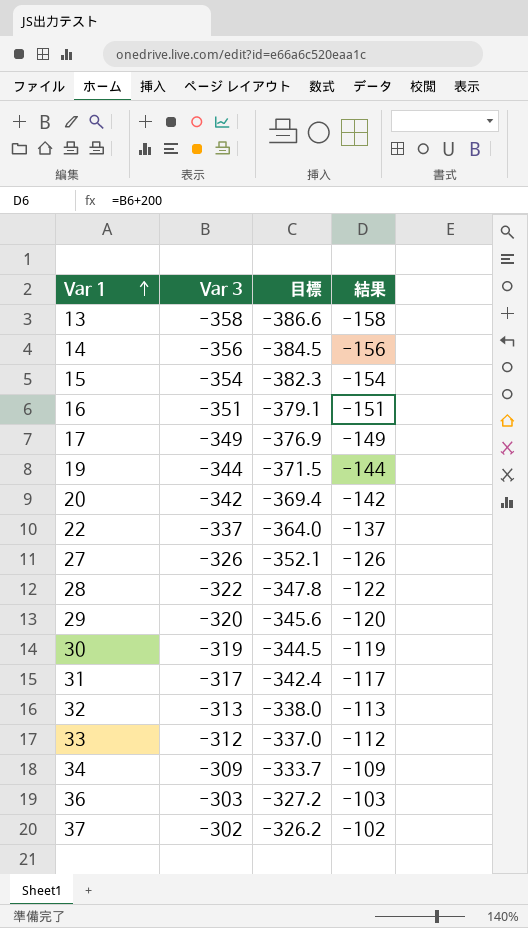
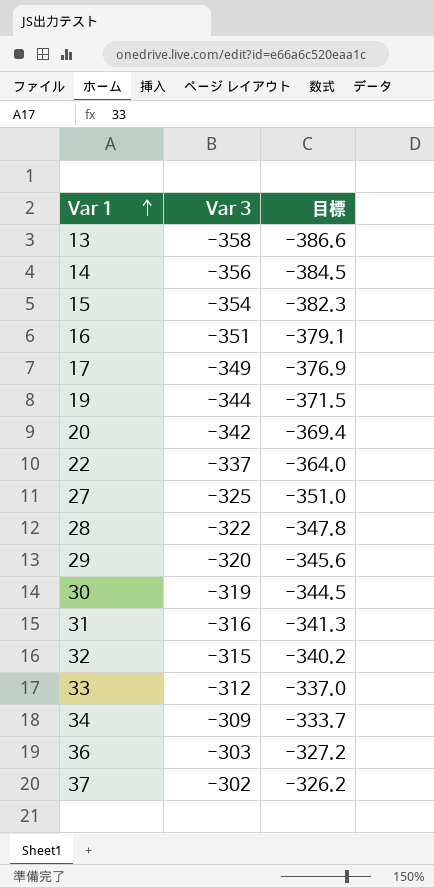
column 結果 | formula: [Var 3] + 200 -> none
27 | Var 3: -326 -> -325
27 | 目標: -352.1 -> -351.0
31 | Var 3: -317 -> -316
31 | 目標: -342.4 -> -341.3
32 | Var 3: -313 -> -315
32 | 目標: -338.0 -> -340.2

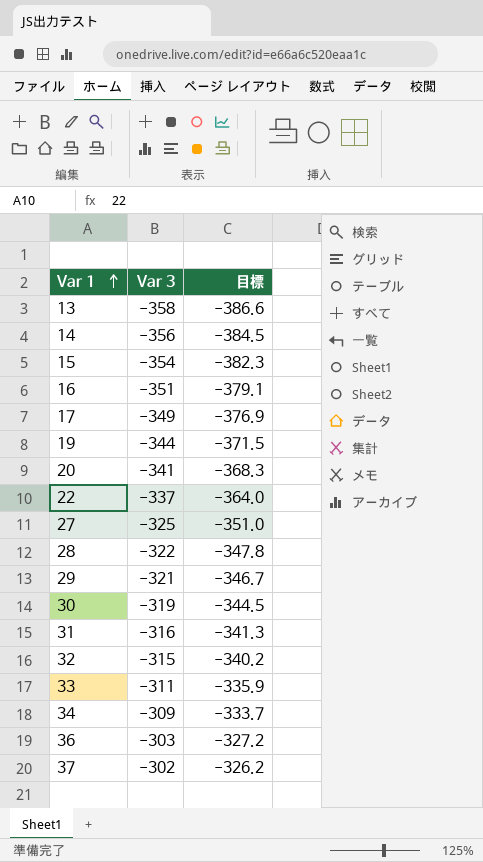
20 | Var 3: -342 -> -341
20 | 目標: -369.4 -> -368.3
29 | Var 3: -320 -> -321
29 | 目標: -345.6 -> -346.7
33 | Var 3: -312 -> -311
33 | 目標: -337.0 -> -335.9

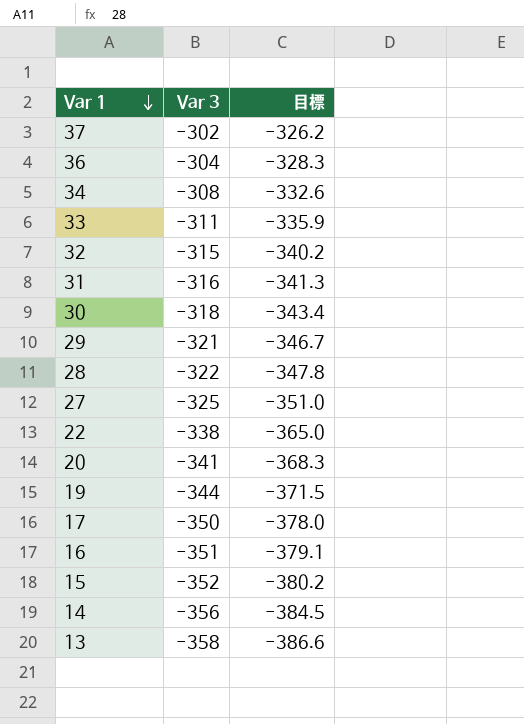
row order: Var 1 ascending -> Var 1 descending
36 | Var 3: -303 -> -304
36 | 目標: -327.2 -> -328.3
34 | Var 3: -309 -> -308
34 | 目標: -333.7 -> -332.6
30 | Var 3: -319 -> -318
30 | 目標: -344.5 -> -343.4
22 | Var 3: -337 -> -338
22 | 目標: -364.0 -> -365.0
17 | Var 3: -349 -> -350
17 | 目標: -376.9 -> -378.0
15 | Var 3: -354 -> -352
15 | 目標: -382.3 -> -380.2

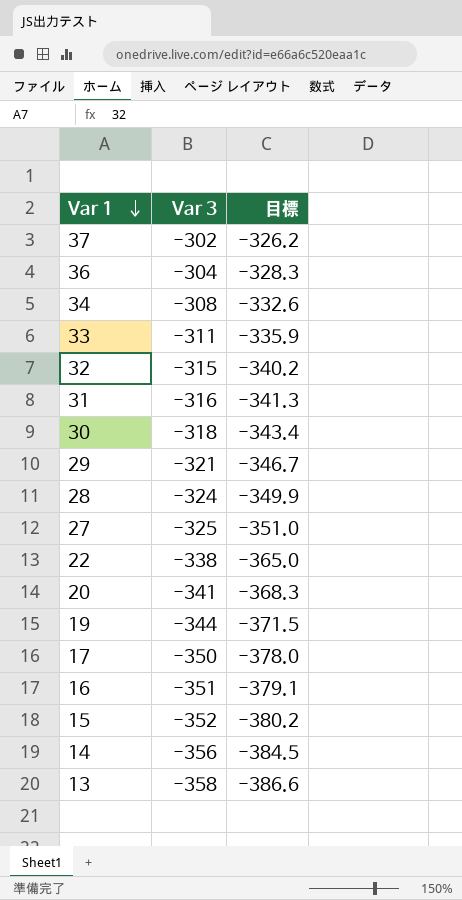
28 | Var 3: -322 -> -324
28 | 目標: -347.8 -> -349.9

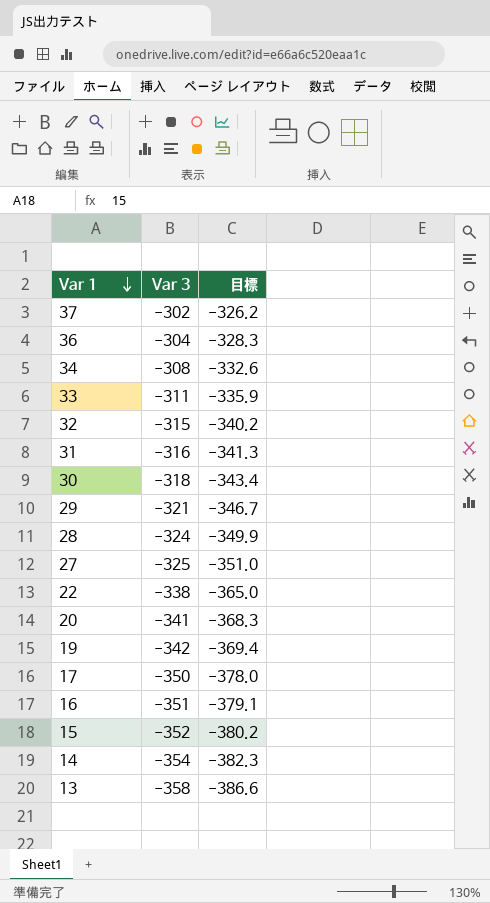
19 | Var 3: -344 -> -342
19 | 目標: -371.5 -> -369.4
14 | Var 3: -356 -> -354
14 | 目標: -384.5 -> -382.3

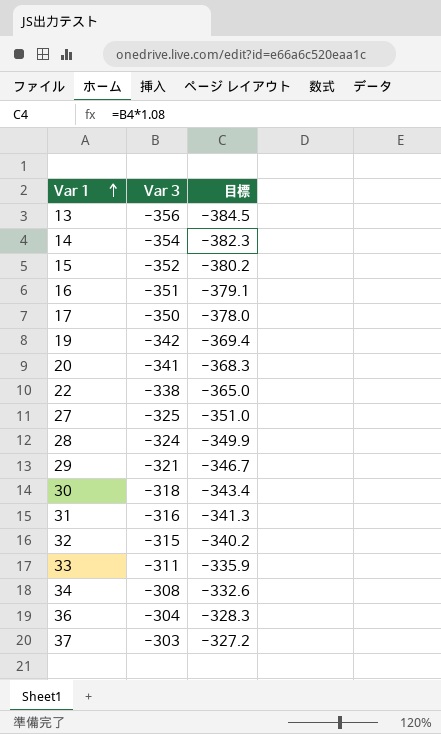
row order: Var 1 descending -> Var 1 ascending
13 | Var 3: -358 -> -356
13 | 目標: -386.6 -> -384.5
37 | Var 3: -302 -> -303
37 | 目標: -326.2 -> -327.2

